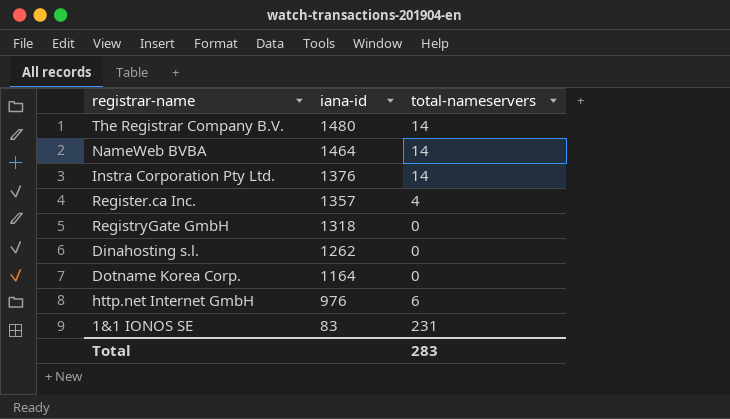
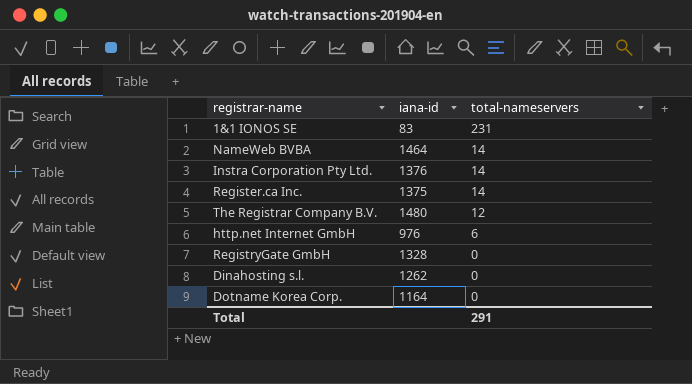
row order: iana-id descending -> total-nameservers descending
Register.ca Inc. | iana-id: 1357 -> 1375
Register.ca Inc. | total-nameservers: 4 -> 14
The Registrar Company B.V. | total-nameservers: 14 -> 12
RegistryGate GmbH | iana-id: 1318 -> 1328
Total | total-nameservers: 283 -> 291

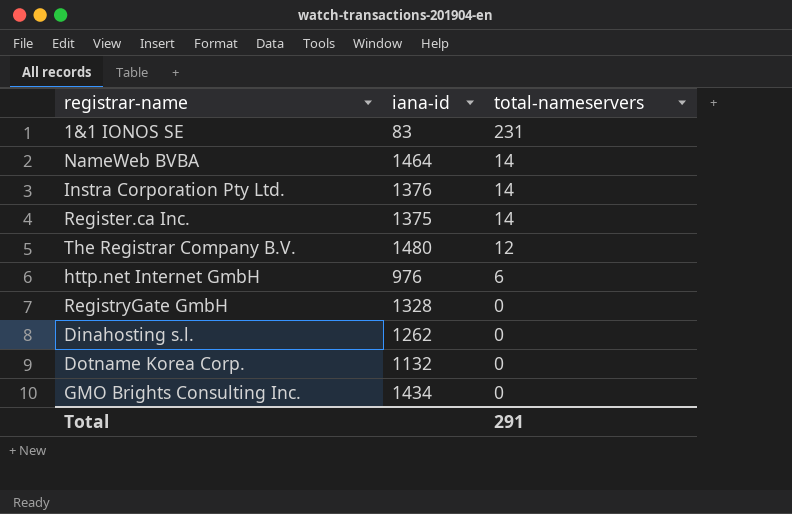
Dotname Korea Corp. | iana-id: 1164 -> 1132
row GMO Brights Consulting Inc.: none -> 1434 | 0

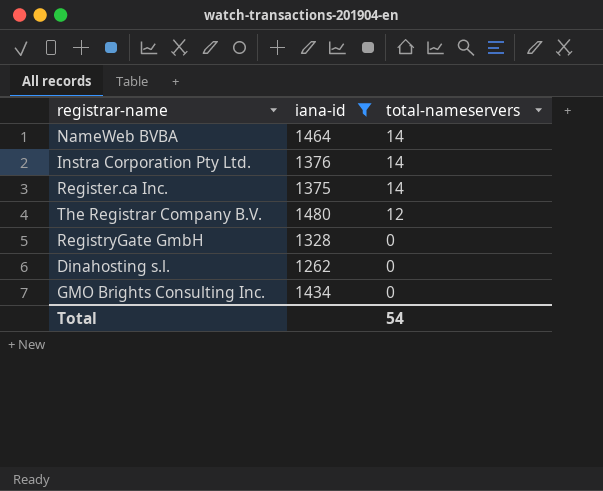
filter: none -> iana-id >= 1262
Total | total-nameservers: 291 -> 54

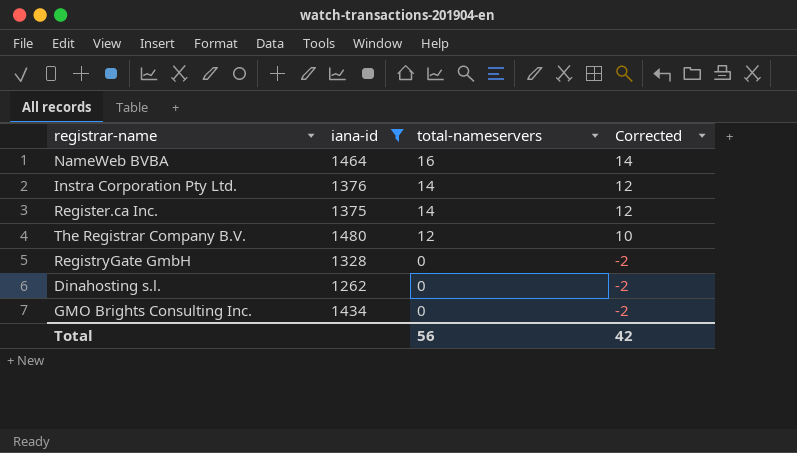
column Corrected | formula: none -> [total-nameservers] - 2
NameWeb BVBA | total-nameservers: 14 -> 16
Total | total-nameservers: 54 -> 56

